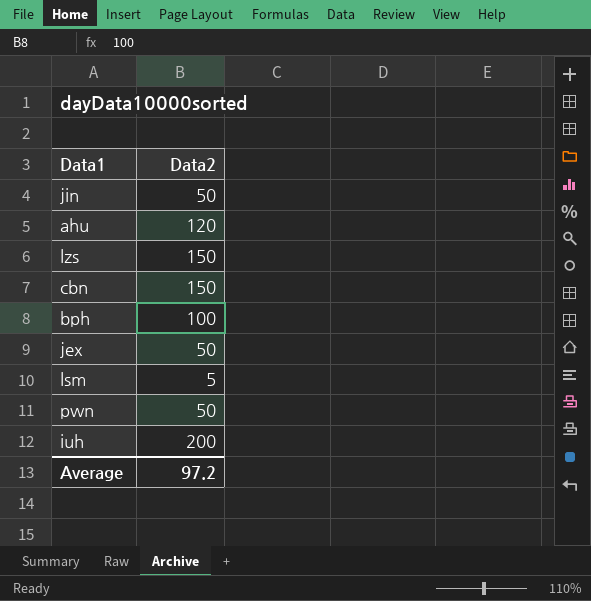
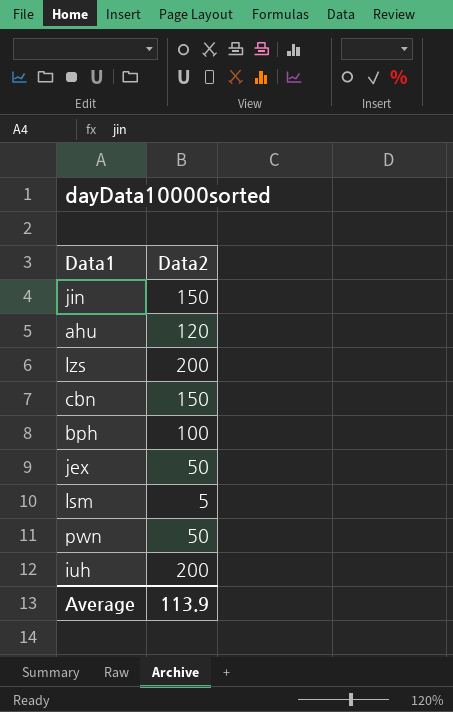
jin | Data2: 50 -> 150
lzs | Data2: 150 -> 200
Average | Data2: 97.2 -> 113.9

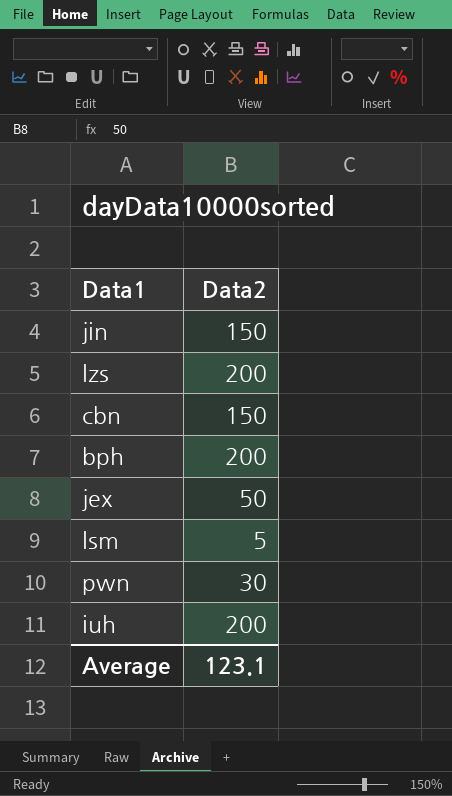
row ahu: 120 -> none
bph | Data2: 100 -> 200
pwn | Data2: 50 -> 30
Average | Data2: 113.9 -> 123.1

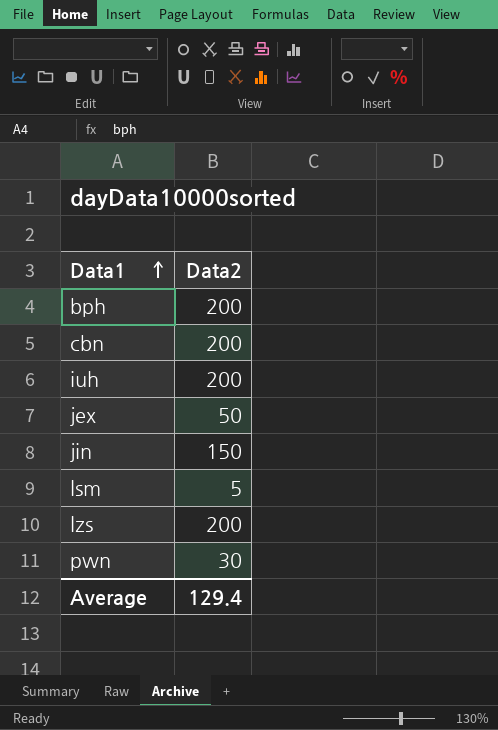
row order: none -> Data1 ascending
cbn | Data2: 150 -> 200
Average | Data2: 123.1 -> 129.4

